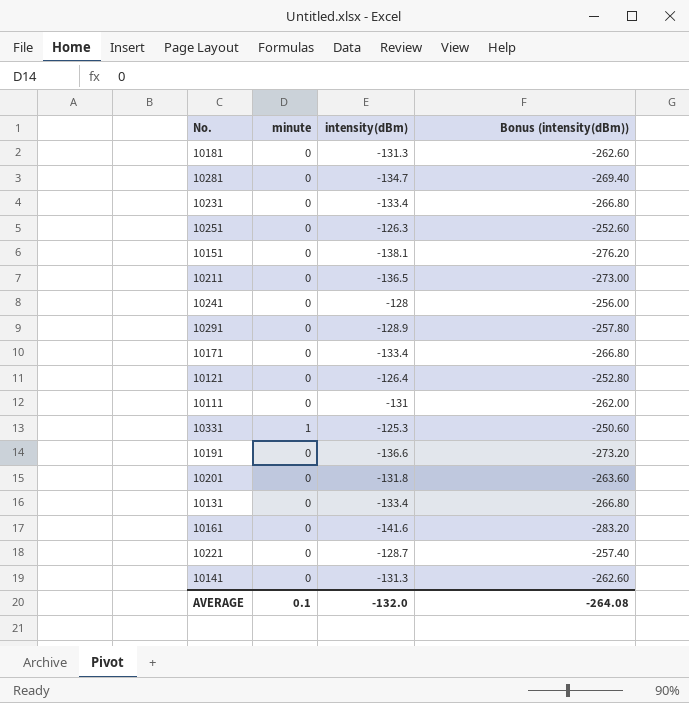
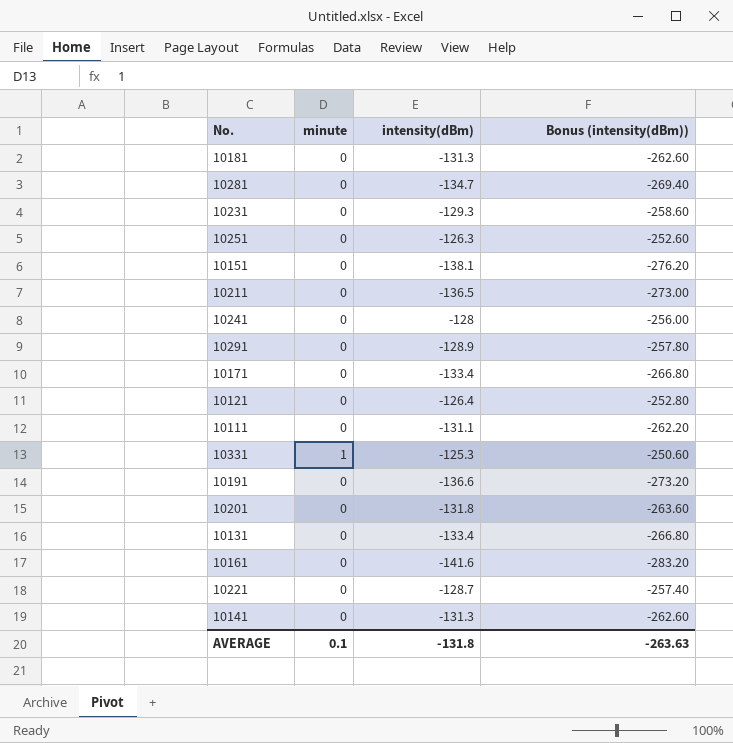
10231 | intensity(dBm): -133.4 -> -129.3
10231 | Bonus (intensity(dBm)): -266.80 -> -258.60
10111 | intensity(dBm): -131 -> -131.1
10111 | Bonus (intensity(dBm)): -262.00 -> -262.20
AVERAGE | intensity(dBm): -132.0 -> -131.8
AVERAGE | Bonus (intensity(dBm)): -264.08 -> -263.63

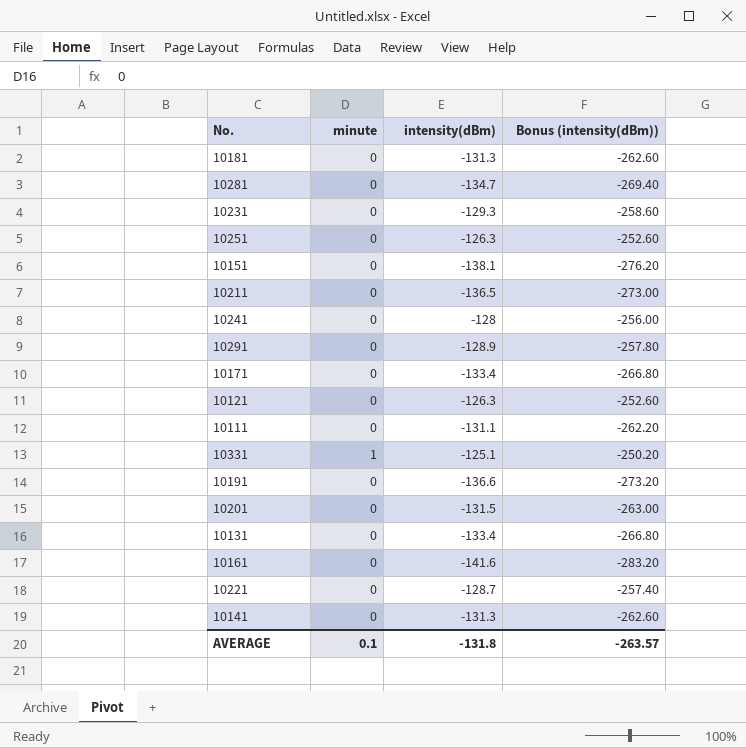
10121 | intensity(dBm): -126.4 -> -126.3
10121 | Bonus (intensity(dBm)): -252.80 -> -252.60
10331 | intensity(dBm): -125.3 -> -125.1
10331 | Bonus (intensity(dBm)): -250.60 -> -250.20
10201 | intensity(dBm): -131.8 -> -131.5
10201 | Bonus (intensity(dBm)): -263.60 -> -263.00
AVERAGE | Bonus (intensity(dBm)): -263.63 -> -263.57

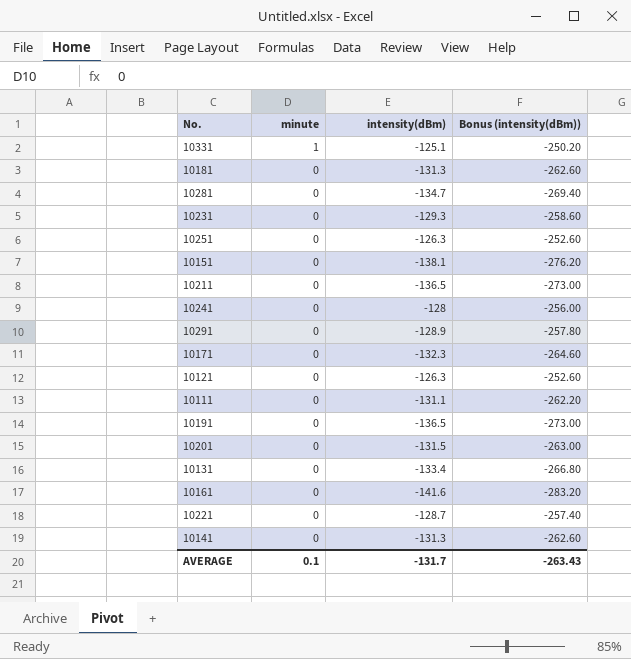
row order: none -> minute descending
10171 | intensity(dBm): -133.4 -> -132.3
10171 | Bonus (intensity(dBm)): -266.80 -> -264.60
10191 | intensity(dBm): -136.6 -> -136.5
10191 | Bonus (intensity(dBm)): -273.20 -> -273.00
AVERAGE | intensity(dBm): -131.8 -> -131.7
AVERAGE | Bonus (intensity(dBm)): -263.57 -> -263.43

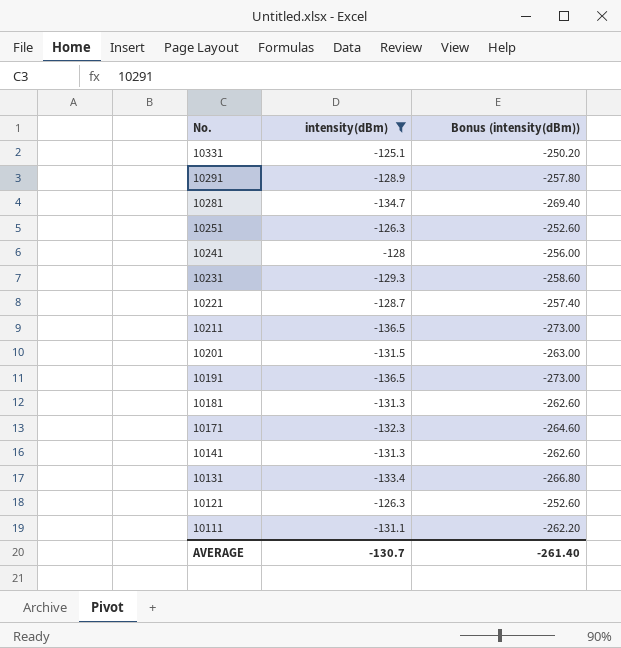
filter: none -> intensity(dBm) >= -136.5
row order: minute descending -> No. descending
column minute | position: 2 -> none
AVERAGE | intensity(dBm): -131.7 -> -130.7
AVERAGE | Bonus (intensity(dBm)): -263.43 -> -261.40

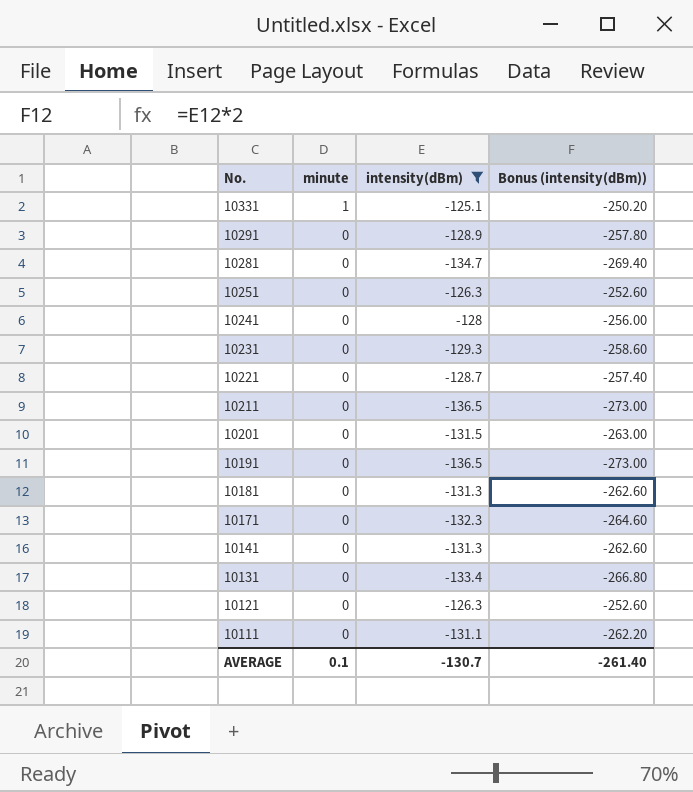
column minute | position: none -> 2

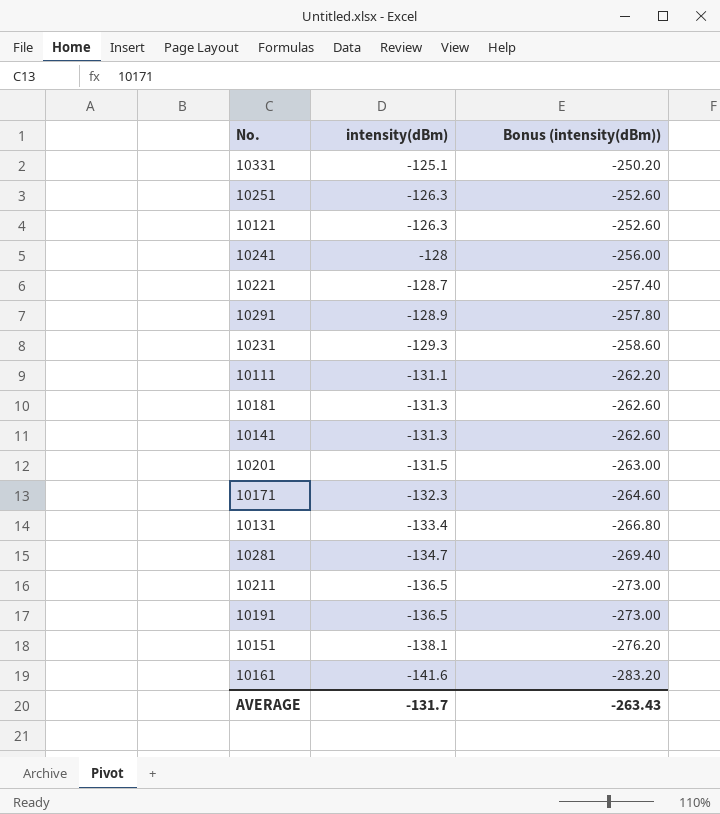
filter: intensity(dBm) >= -136.5 -> none
row order: No. descending -> intensity(dBm) descending
column minute | position: 2 -> none
AVERAGE | intensity(dBm): -130.7 -> -131.7
AVERAGE | Bonus (intensity(dBm)): -261.40 -> -263.43

